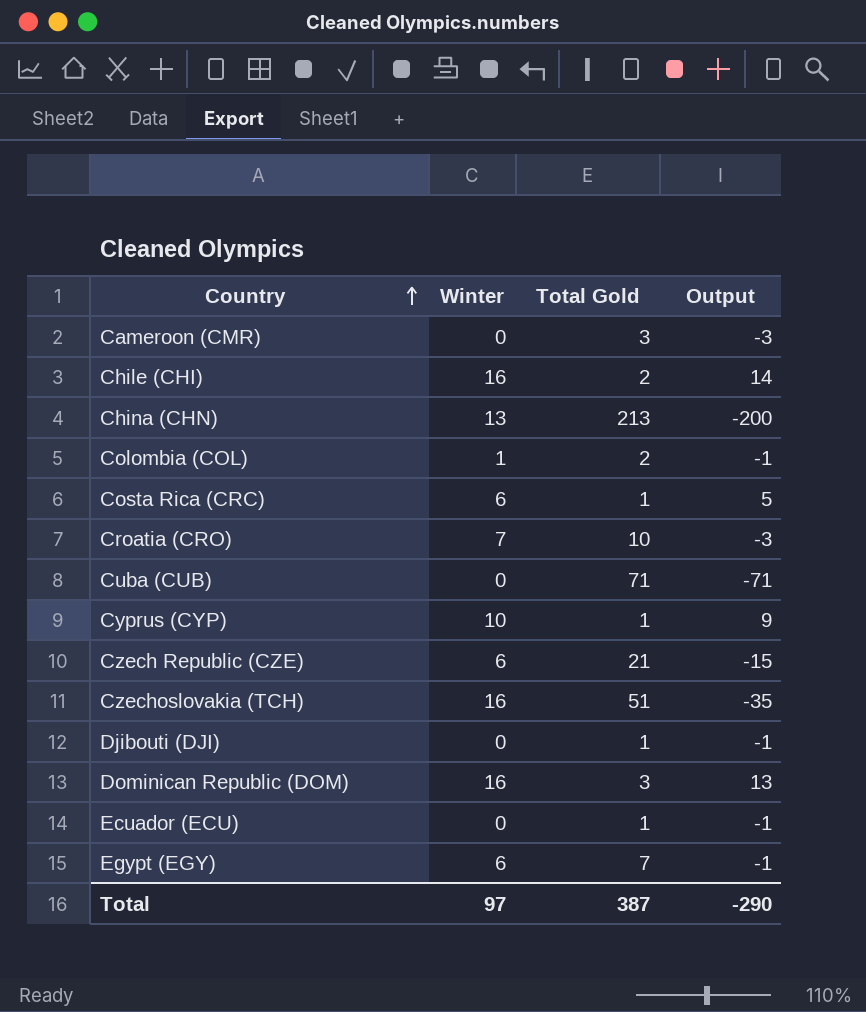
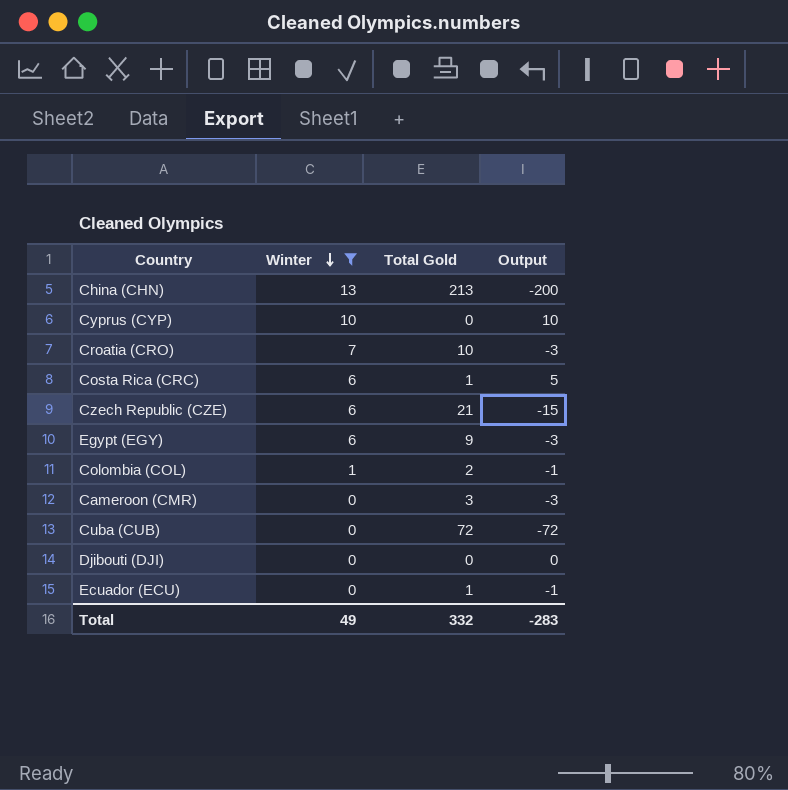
filter: none -> Winter != 16
row order: Country ascending -> Winter descending
Cyprus (CYP) | Total Gold: 1 -> 0
Cyprus (CYP) | Output: 9 -> 10
Egypt (EGY) | Total Gold: 7 -> 9
Egypt (EGY) | Output: -1 -> -3
Cuba (CUB) | Total Gold: 71 -> 72
Cuba (CUB) | Output: -71 -> -72
Djibouti (DJI) | Total Gold: 1 -> 0
Djibouti (DJI) | Output: -1 -> 0
Total | Winter: 97 -> 49
Total | Total Gold: 387 -> 332
Total | Output: -290 -> -283

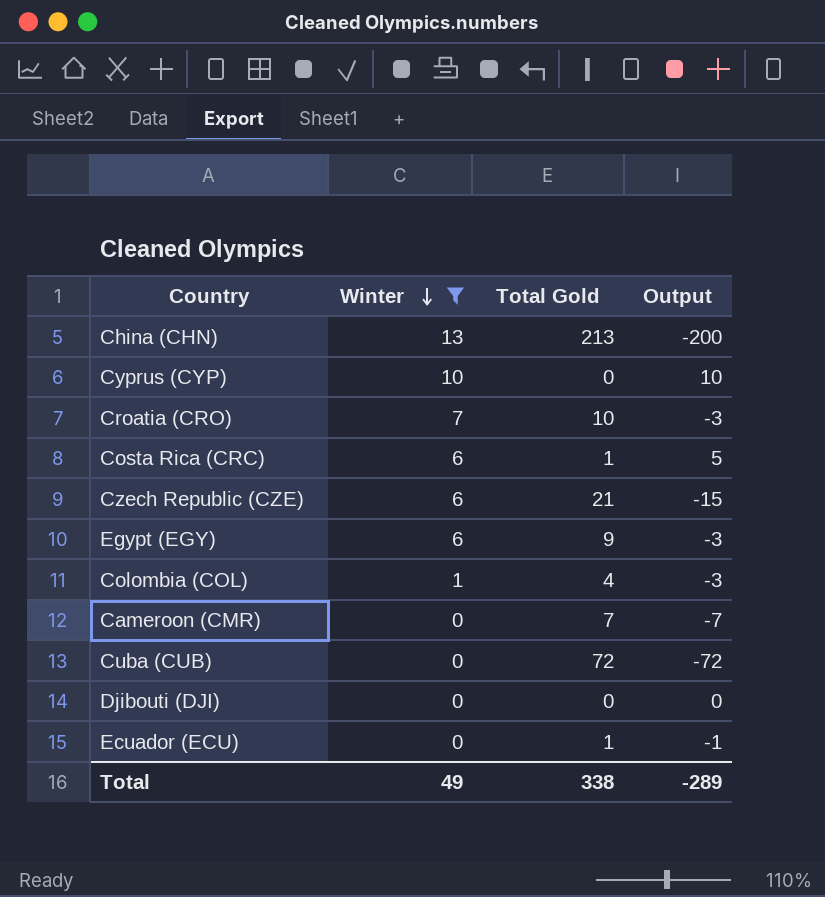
Colombia (COL) | Total Gold: 2 -> 4
Colombia (COL) | Output: -1 -> -3
Cameroon (CMR) | Total Gold: 3 -> 7
Cameroon (CMR) | Output: -3 -> -7
Total | Total Gold: 332 -> 338
Total | Output: -283 -> -289

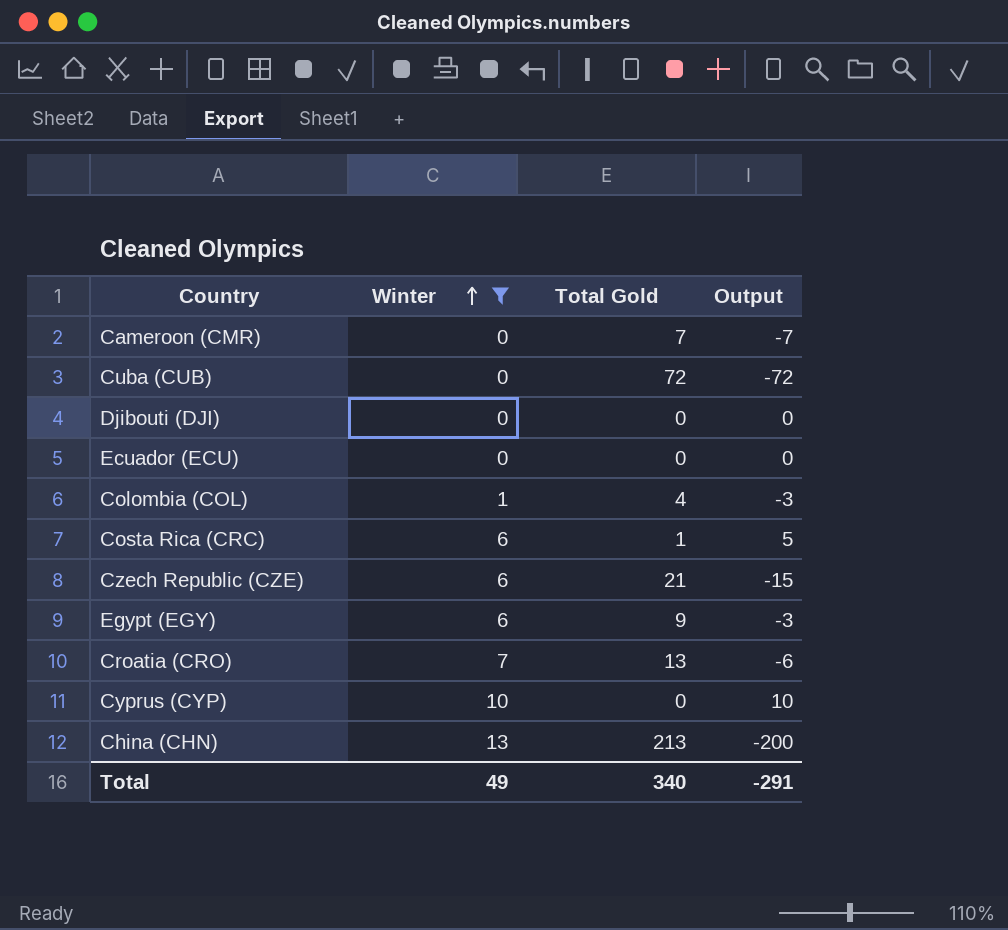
row order: Winter descending -> Winter ascending
Ecuador (ECU) | Total Gold: 1 -> 0
Ecuador (ECU) | Output: -1 -> 0
Croatia (CRO) | Total Gold: 10 -> 13
Croatia (CRO) | Output: -3 -> -6
Total | Total Gold: 338 -> 340
Total | Output: -289 -> -291

